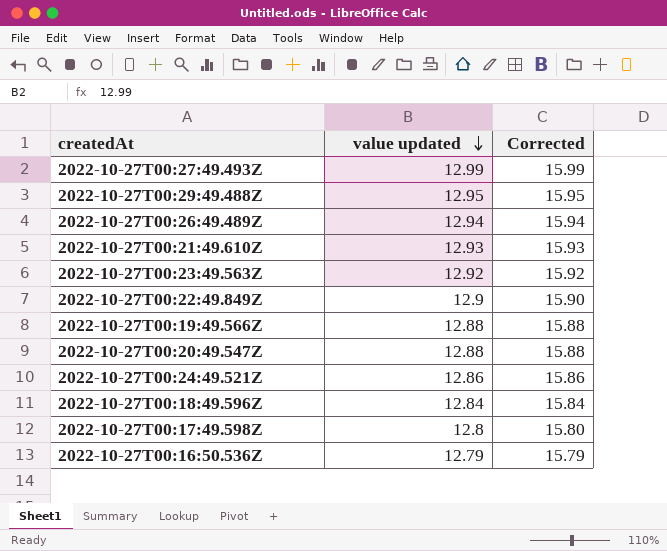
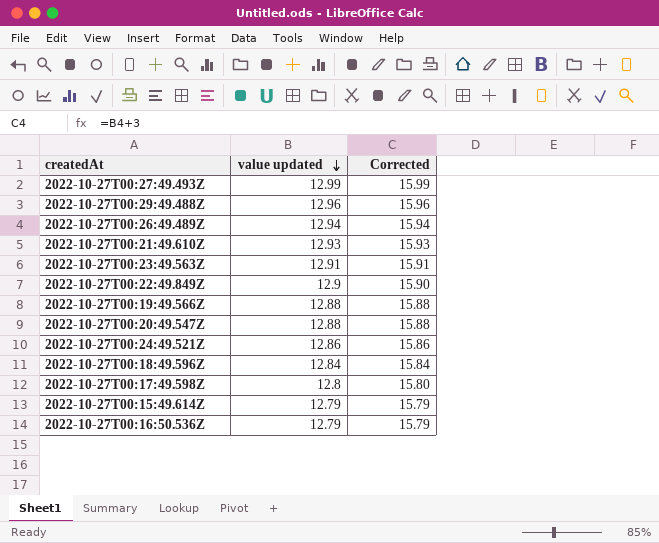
2022-10-27T00:29:49.488Z | value updated: 12.95 -> 12.96
2022-10-27T00:29:49.488Z | Corrected: 15.95 -> 15.96
2022-10-27T00:23:49.563Z | value updated: 12.92 -> 12.91
2022-10-27T00:23:49.563Z | Corrected: 15.92 -> 15.91
row 2022-10-27T00:15:49.614Z: none -> 12.79 | 15.79

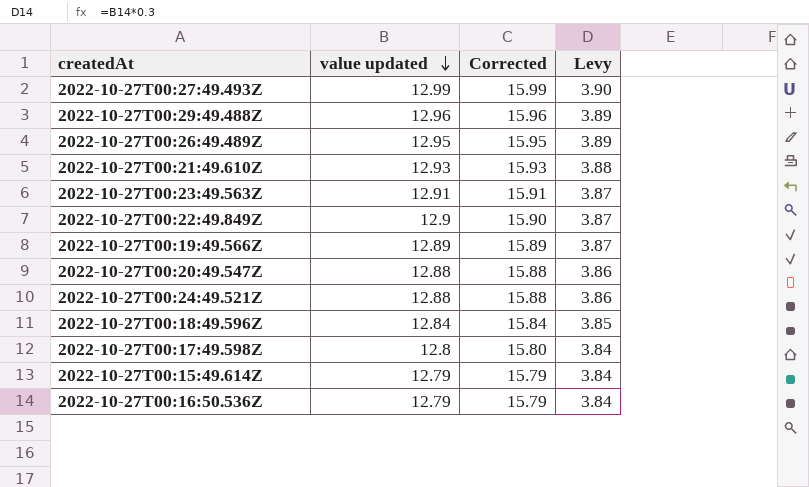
column Levy | formula: none -> [value updated] * 0.3
2022-10-27T00:26:49.489Z | value updated: 12.94 -> 12.95
2022-10-27T00:26:49.489Z | Corrected: 15.94 -> 15.95
2022-10-27T00:19:49.566Z | value updated: 12.88 -> 12.89
2022-10-27T00:19:49.566Z | Corrected: 15.88 -> 15.89
2022-10-27T00:24:49.521Z | value updated: 12.86 -> 12.88
2022-10-27T00:24:49.521Z | Corrected: 15.86 -> 15.88

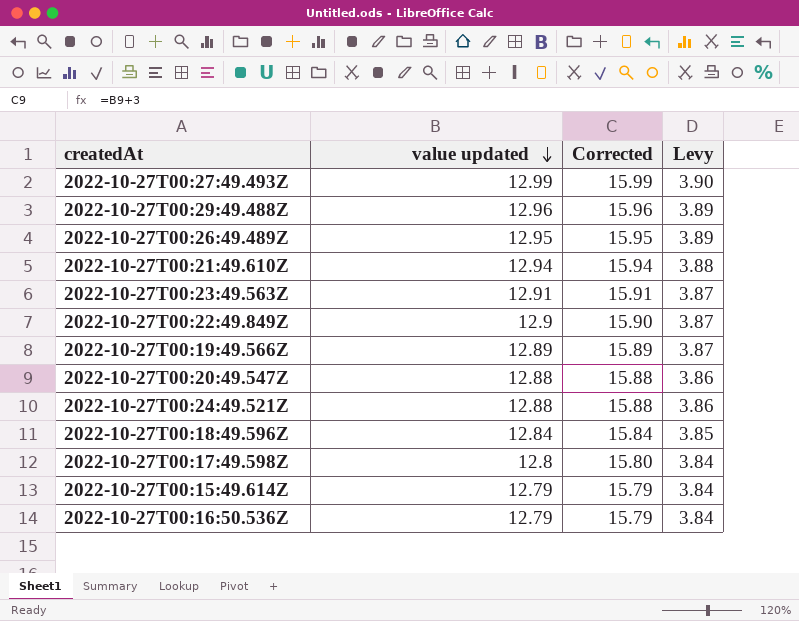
2022-10-27T00:21:49.610Z | value updated: 12.93 -> 12.94
2022-10-27T00:21:49.610Z | Corrected: 15.93 -> 15.94

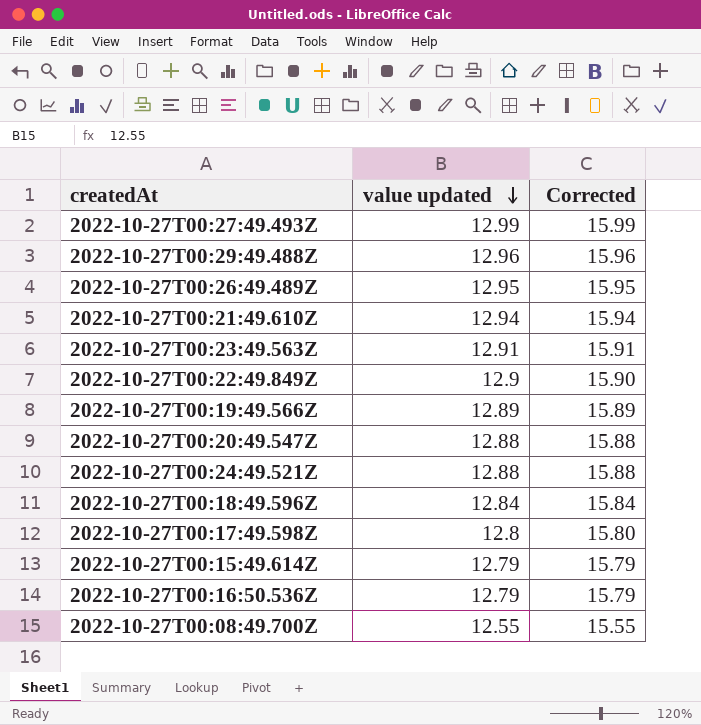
column Levy | formula: [value updated] * 0.3 -> none
row 2022-10-27T00:08:49.700Z: none -> 12.55 | 15.55

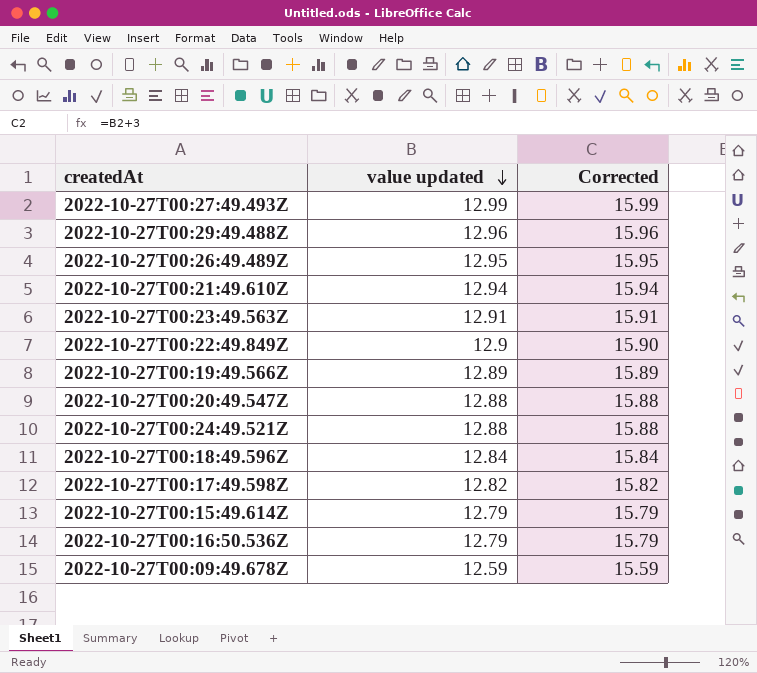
row 2022-10-27T00:08:49.700Z: 12.55 | 15.55 -> none
2022-10-27T00:17:49.598Z | value updated: 12.8 -> 12.82
2022-10-27T00:17:49.598Z | Corrected: 15.80 -> 15.82
row 2022-10-27T00:09:49.678Z: none -> 12.59 | 15.59

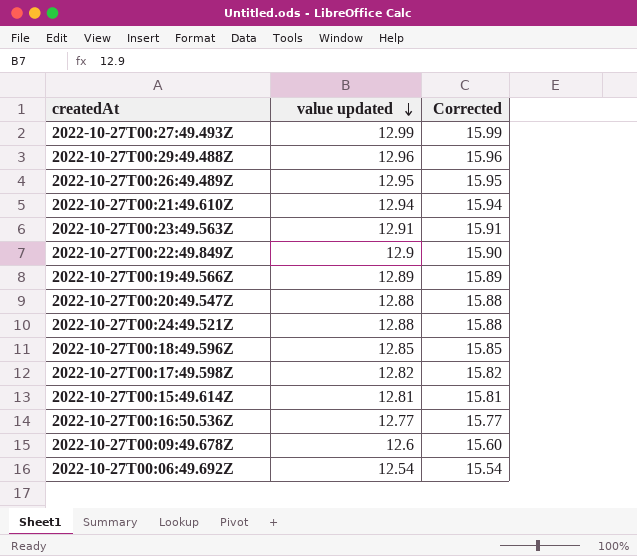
2022-10-27T00:18:49.596Z | value updated: 12.84 -> 12.85
2022-10-27T00:18:49.596Z | Corrected: 15.84 -> 15.85
2022-10-27T00:15:49.614Z | value updated: 12.79 -> 12.81
2022-10-27T00:15:49.614Z | Corrected: 15.79 -> 15.81
2022-10-27T00:16:50.536Z | value updated: 12.79 -> 12.77
2022-10-27T00:16:50.536Z | Corrected: 15.79 -> 15.77
2022-10-27T00:09:49.678Z | value updated: 12.59 -> 12.6
2022-10-27T00:09:49.678Z | Corrected: 15.59 -> 15.60
row 2022-10-27T00:06:49.692Z: none -> 12.54 | 15.54

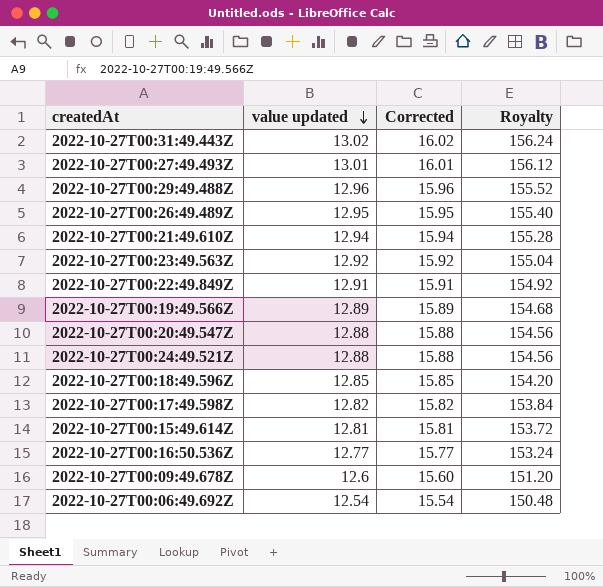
column Royalty | formula: none -> [value updated] * 12
row 2022-10-27T00:31:49.443Z: none -> 13.02 | 16.02 | 156.24
2022-10-27T00:27:49.493Z | value updated: 12.99 -> 13.01
2022-10-27T00:27:49.493Z | Corrected: 15.99 -> 16.01
2022-10-27T00:23:49.563Z | value updated: 12.91 -> 12.92
2022-10-27T00:23:49.563Z | Corrected: 15.91 -> 15.92
2022-10-27T00:22:49.849Z | value updated: 12.9 -> 12.91
2022-10-27T00:22:49.849Z | Corrected: 15.90 -> 15.91

